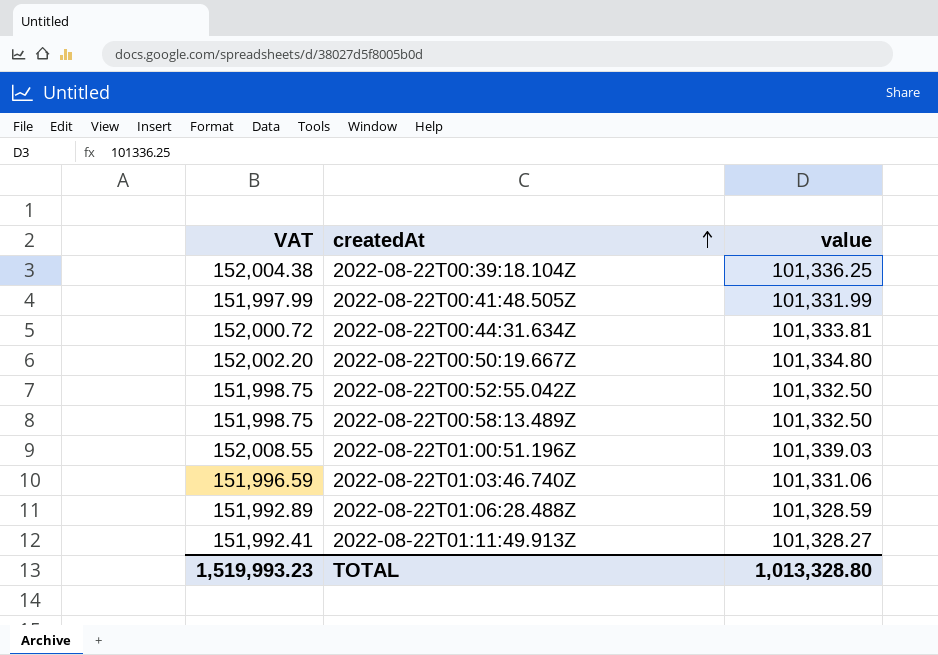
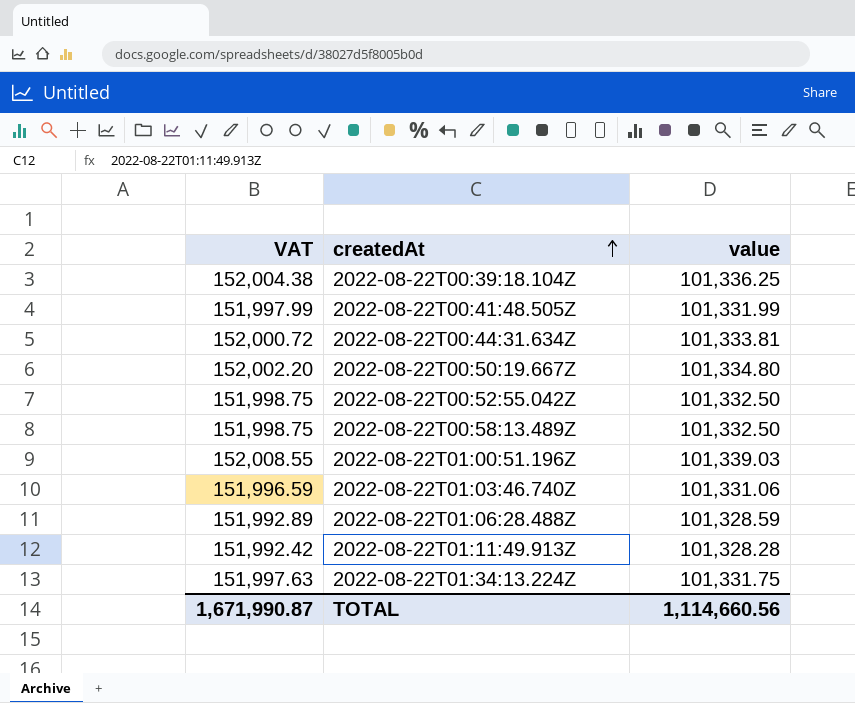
2022-08-22T01:11:49.913Z | VAT: 151,992.41 -> 151,992.42
2022-08-22T01:11:49.913Z | value: 101,328.27 -> 101,328.28
row 2022-08-22T01:34:13.224Z: none -> 151,997.63 | 101,331.75
TOTAL | VAT: 1,519,993.23 -> 1,671,990.87
TOTAL | value: 1,013,328.80 -> 1,114,660.56

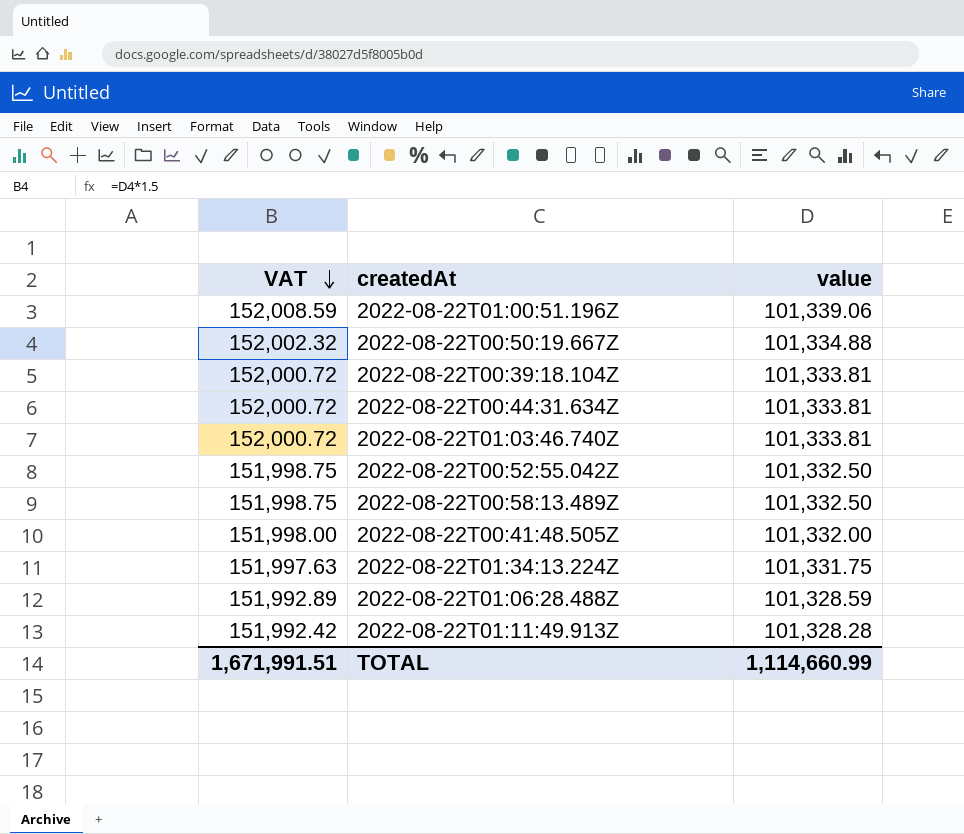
row order: createdAt ascending -> VAT descending
2022-08-22T01:00:51.196Z | VAT: 152,008.55 -> 152,008.59
2022-08-22T01:00:51.196Z | value: 101,339.03 -> 101,339.06
2022-08-22T00:50:19.667Z | VAT: 152,002.20 -> 152,002.32
2022-08-22T00:50:19.667Z | value: 101,334.80 -> 101,334.88
2022-08-22T00:39:18.104Z | VAT: 152,004.38 -> 152,000.72
2022-08-22T00:39:18.104Z | value: 101,336.25 -> 101,333.81
2022-08-22T01:03:46.740Z | VAT: 151,996.59 -> 152,000.72
2022-08-22T01:03:46.740Z | value: 101,331.06 -> 101,333.81
2022-08-22T00:41:48.505Z | VAT: 151,997.99 -> 151,998.00
2022-08-22T00:41:48.505Z | value: 101,331.99 -> 101,332.00
TOTAL | VAT: 1,671,990.87 -> 1,671,991.51
TOTAL | value: 1,114,660.56 -> 1,114,660.99

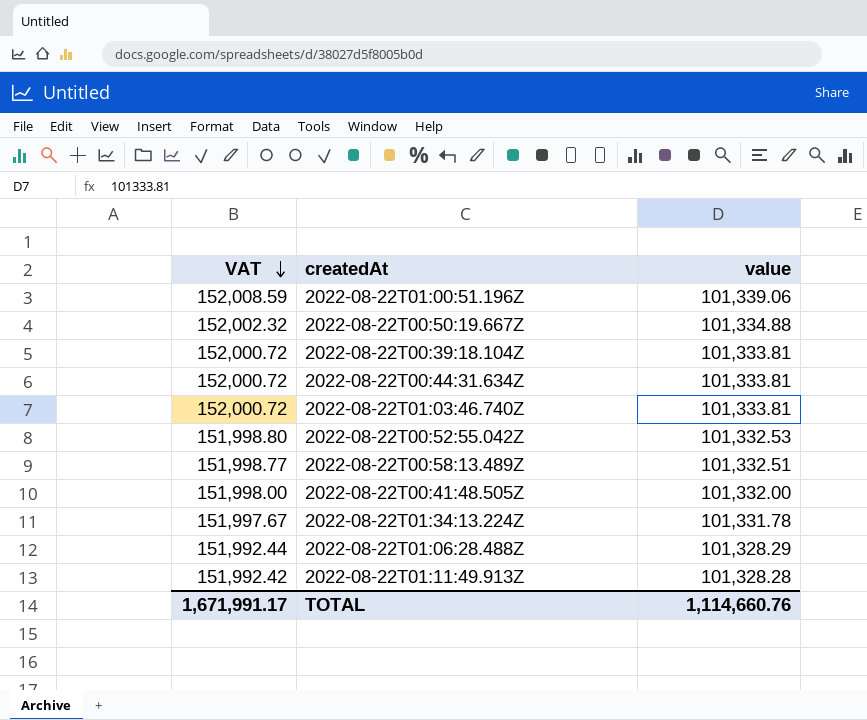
2022-08-22T00:52:55.042Z | VAT: 151,998.75 -> 151,998.80
2022-08-22T00:52:55.042Z | value: 101,332.50 -> 101,332.53
2022-08-22T00:58:13.489Z | VAT: 151,998.75 -> 151,998.77
2022-08-22T00:58:13.489Z | value: 101,332.50 -> 101,332.51
2022-08-22T01:34:13.224Z | VAT: 151,997.63 -> 151,997.67
2022-08-22T01:34:13.224Z | value: 101,331.75 -> 101,331.78
2022-08-22T01:06:28.488Z | VAT: 151,992.89 -> 151,992.44
2022-08-22T01:06:28.488Z | value: 101,328.59 -> 101,328.29
TOTAL | VAT: 1,671,991.51 -> 1,671,991.17
TOTAL | value: 1,114,660.99 -> 1,114,660.76

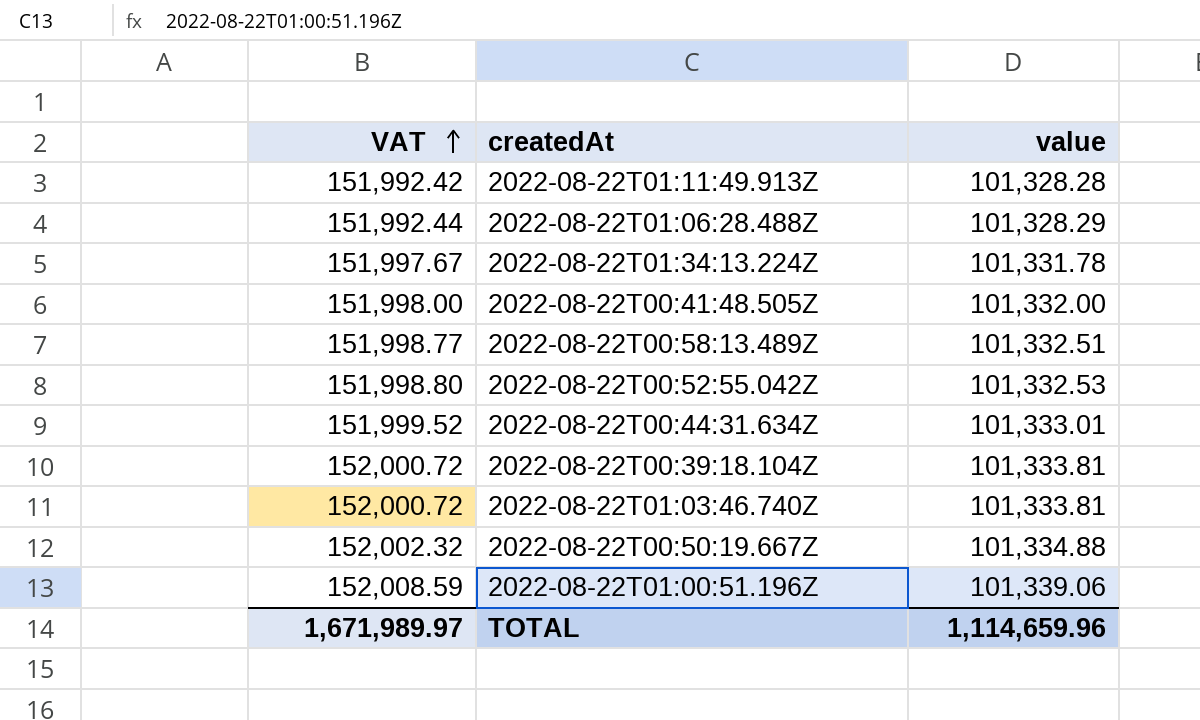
row order: VAT descending -> VAT ascending
2022-08-22T00:44:31.634Z | VAT: 152,000.72 -> 151,999.52
2022-08-22T00:44:31.634Z | value: 101,333.81 -> 101,333.01
TOTAL | VAT: 1,671,991.17 -> 1,671,989.97
TOTAL | value: 1,114,660.76 -> 1,114,659.96

